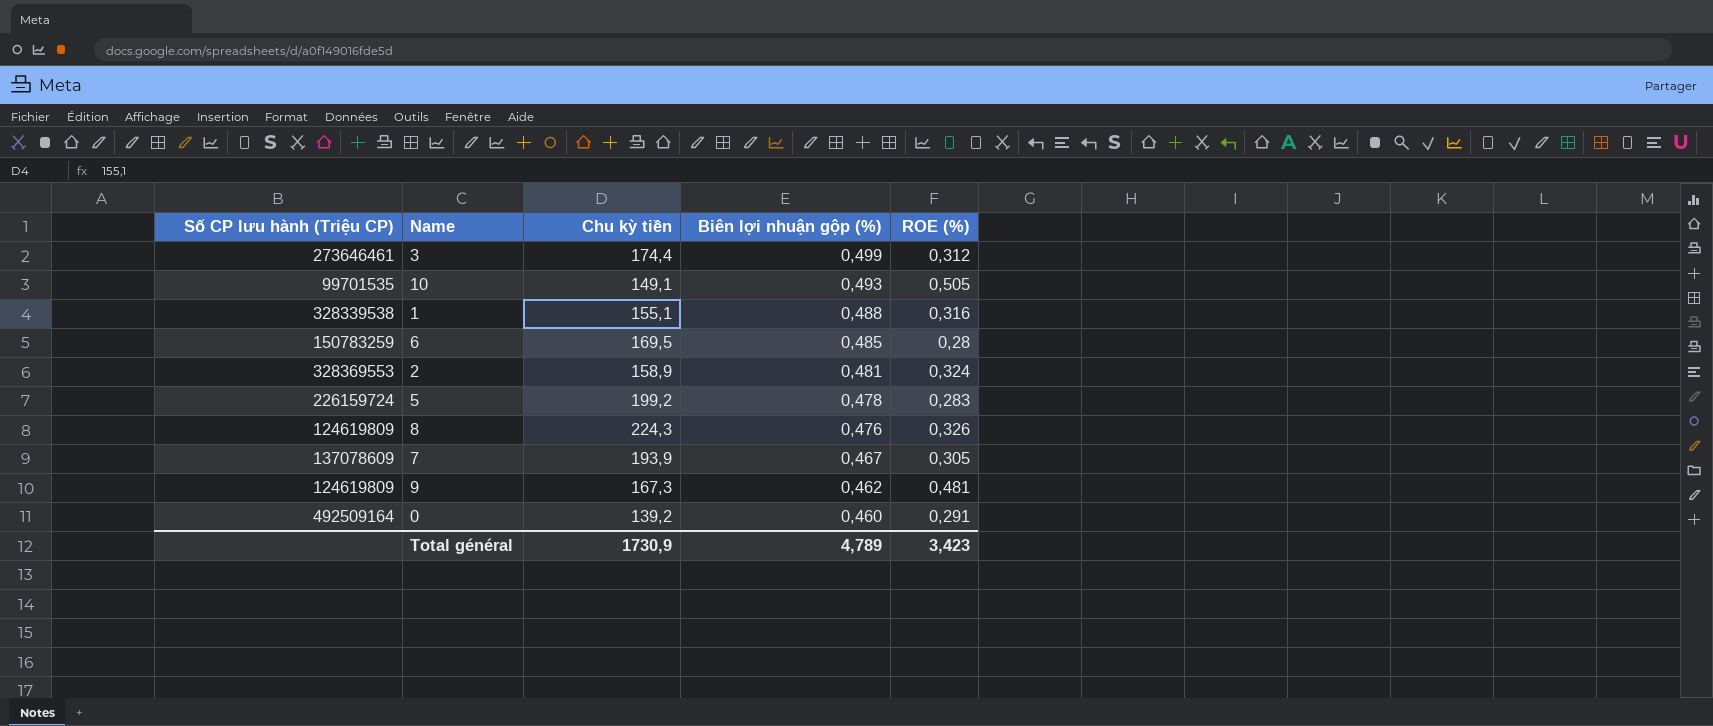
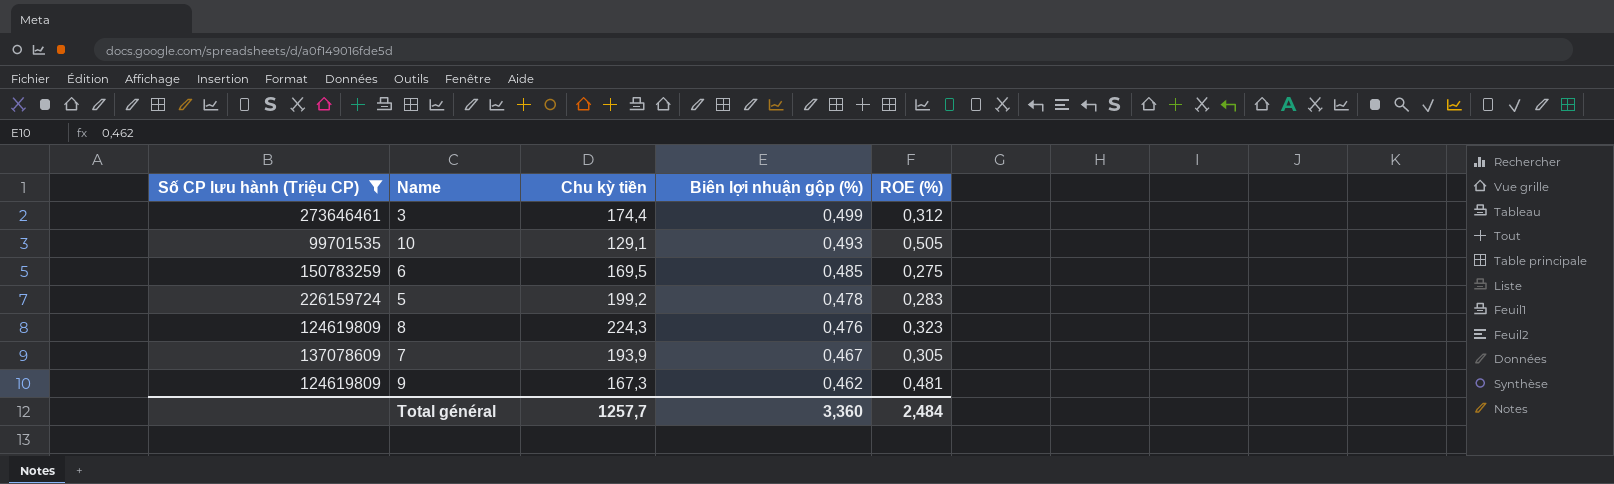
filter: none -> Số CP lưu hành (Triệu CP) <= 273646461
10 | Chu kỳ tiền: 149,1 -> 129,1
6 | ROE (%): 0,28 -> 0,275
8 | ROE (%): 0,326 -> 0,323
Total général | Chu kỳ tiền: 1730,9 -> 1257,7
Total général | Biên lợi nhuận gộp (%): 4,789 -> 3,360
Total général | ROE (%): 3,423 -> 2,484

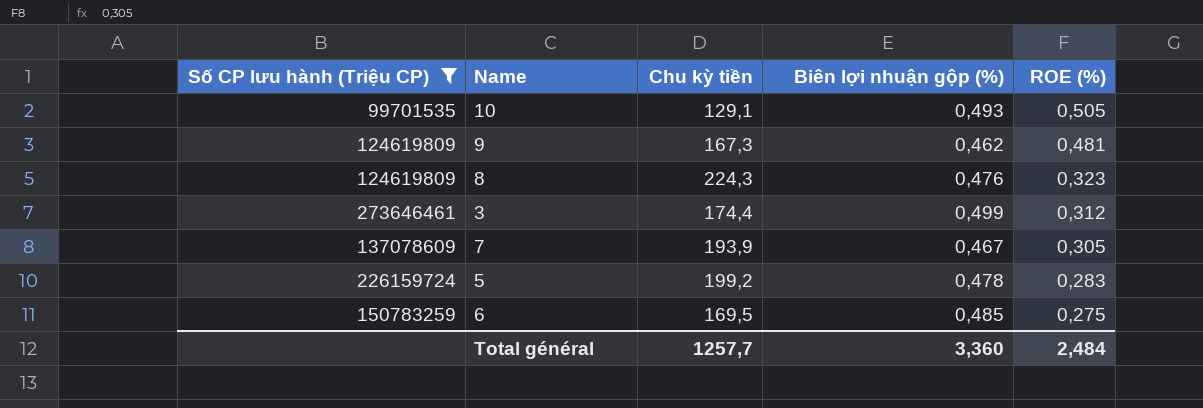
row order: Biên lợi nhuận gộp (%) descending -> ROE (%) descending

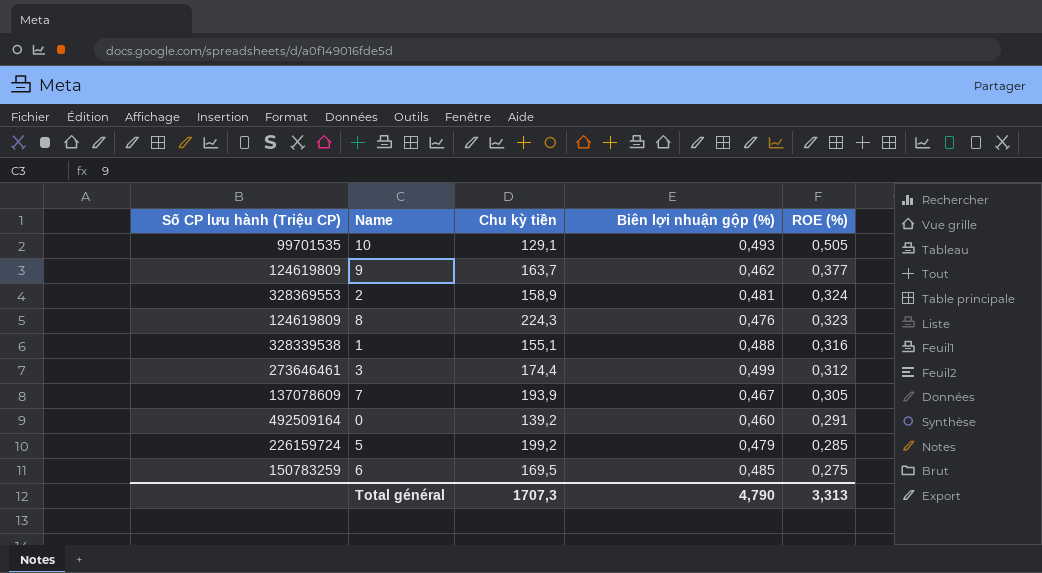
filter: Số CP lưu hành (Triệu CP) <= 273646461 -> none
9 | Chu kỳ tiền: 167,3 -> 163,7
9 | ROE (%): 0,481 -> 0,377
5 | Biên lợi nhuận gộp (%): 0,478 -> 0,479
5 | ROE (%): 0,283 -> 0,285
Total général | Chu kỳ tiền: 1257,7 -> 1707,3
Total général | Biên lợi nhuận gộp (%): 3,360 -> 4,790
Total général | ROE (%): 2,484 -> 3,313

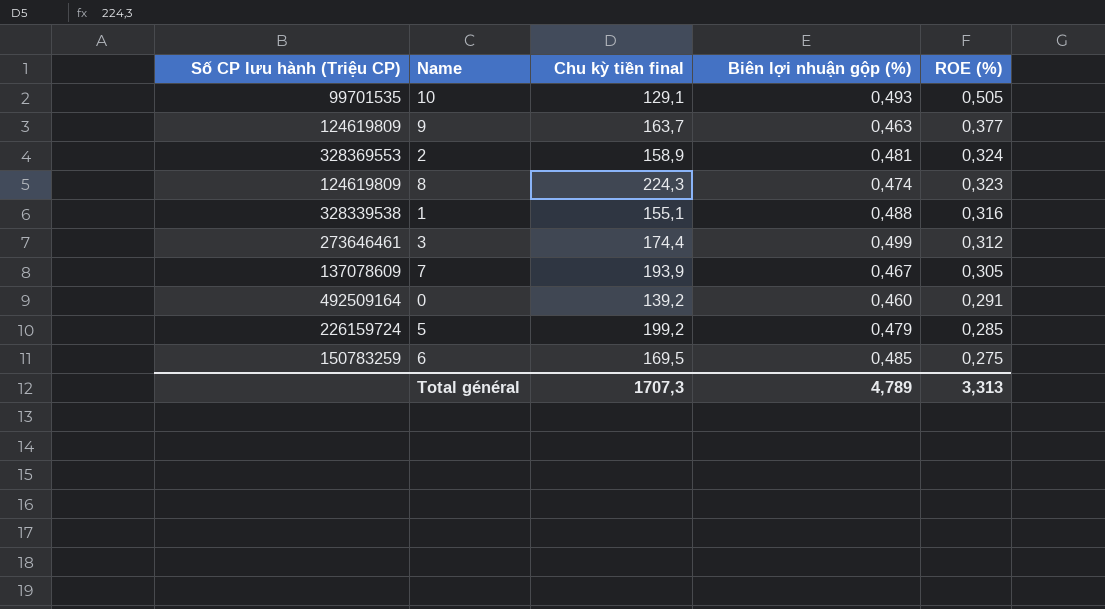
column name: Chu kỳ tiền -> Chu kỳ tiền final
9 | Biên lợi nhuận gộp (%): 0,462 -> 0,463
8 | Biên lợi nhuận gộp (%): 0,476 -> 0,474
Total général | Biên lợi nhuận gộp (%): 4,790 -> 4,789

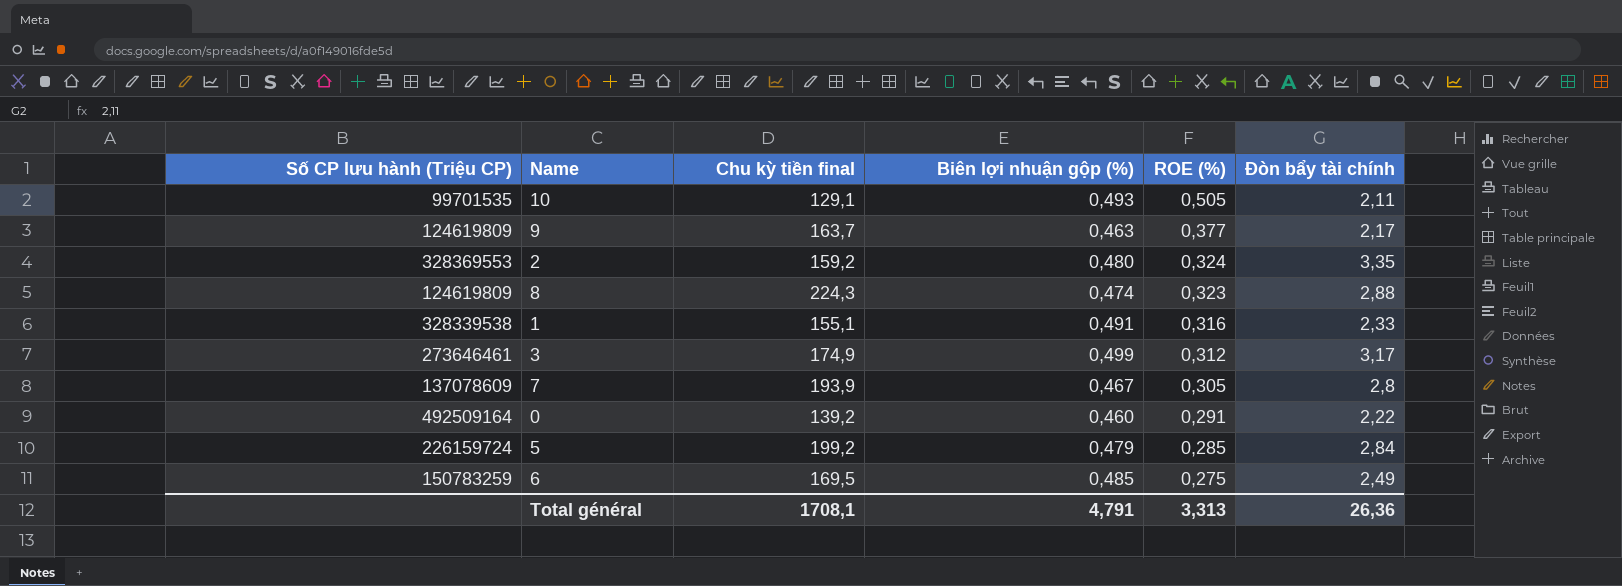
column Đòn bẩy tài chính | position: none -> 6
2 | Chu kỳ tiền final: 158,9 -> 159,2
2 | Biên lợi nhuận gộp (%): 0,481 -> 0,480
1 | Biên lợi nhuận gộp (%): 0,488 -> 0,491
3 | Chu kỳ tiền final: 174,4 -> 174,9
Total général | Chu kỳ tiền final: 1707,3 -> 1708,1
Total général | Biên lợi nhuận gộp (%): 4,789 -> 4,791

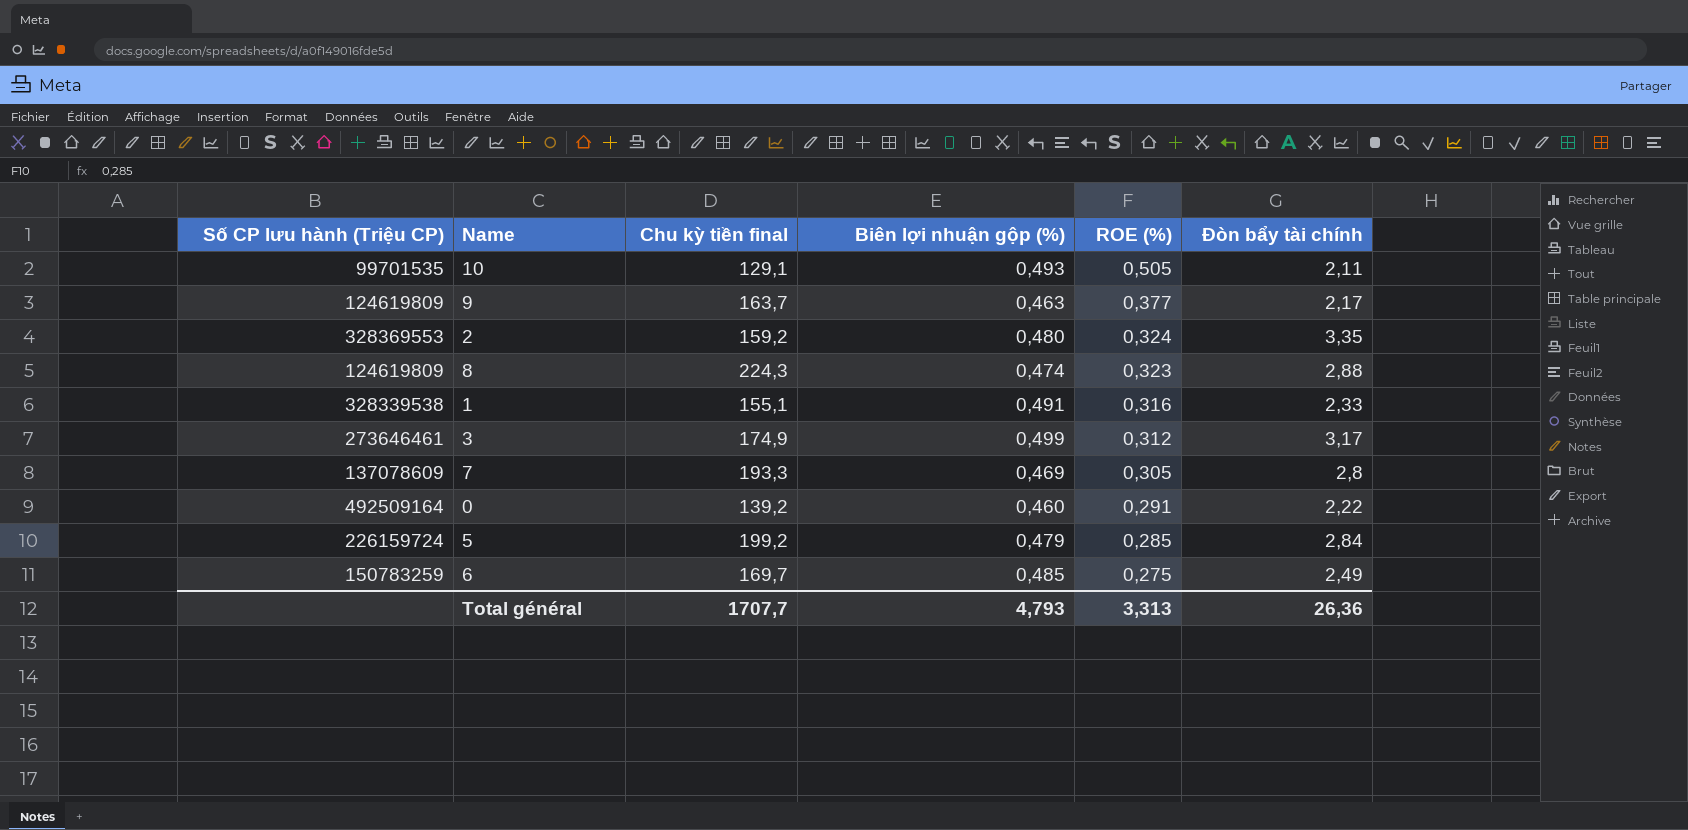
7 | Chu kỳ tiền final: 193,9 -> 193,3
7 | Biên lợi nhuận gộp (%): 0,467 -> 0,469
6 | Chu kỳ tiền final: 169,5 -> 169,7
Total général | Chu kỳ tiền final: 1708,1 -> 1707,7
Total général | Biên lợi nhuận gộp (%): 4,791 -> 4,793

